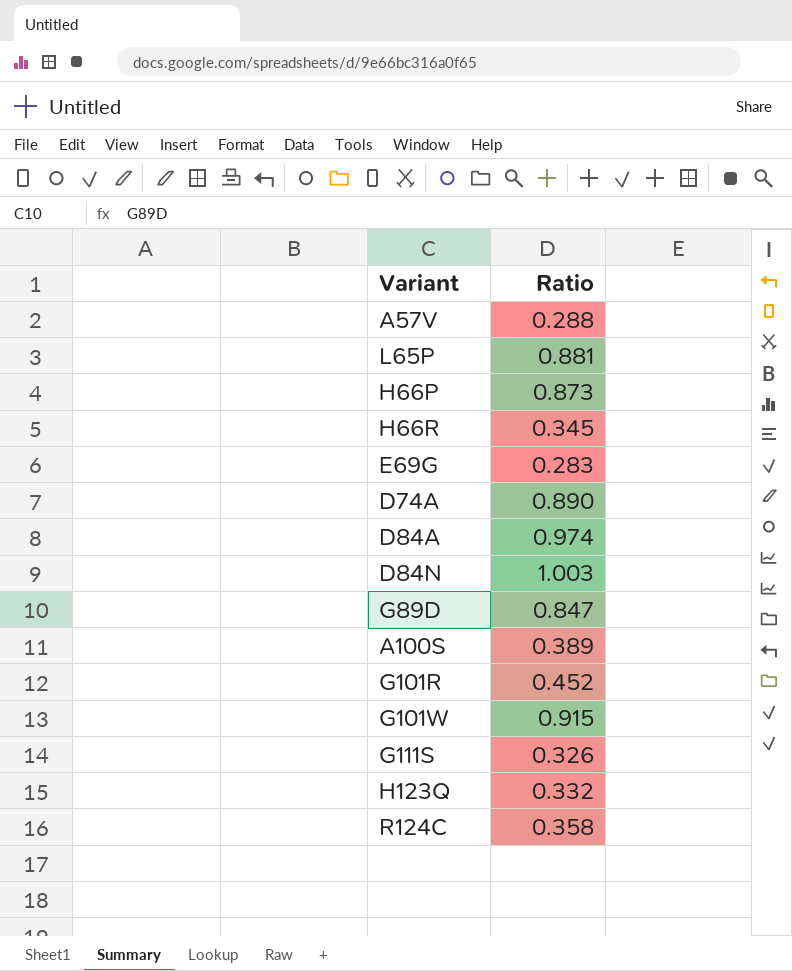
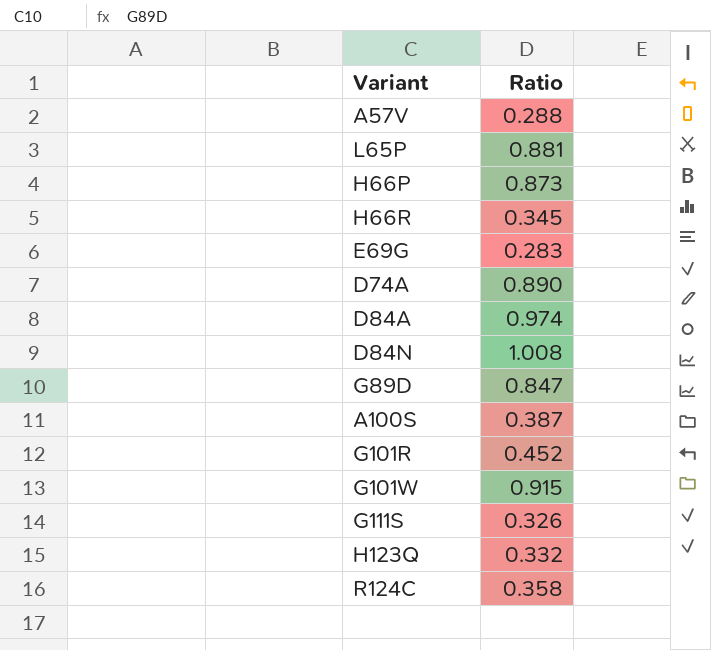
D84N | Ratio: 1.003 -> 1.008
A100S | Ratio: 0.389 -> 0.387

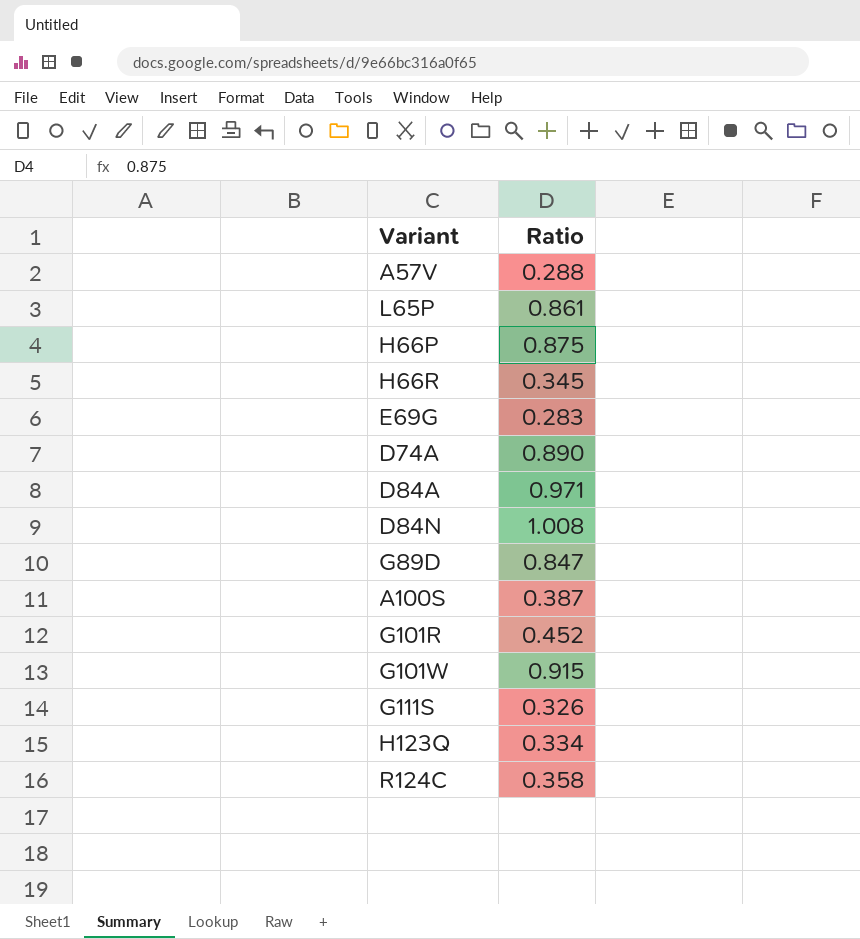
L65P | Ratio: 0.881 -> 0.861
H66P | Ratio: 0.873 -> 0.875
D84A | Ratio: 0.974 -> 0.971
H123Q | Ratio: 0.332 -> 0.334

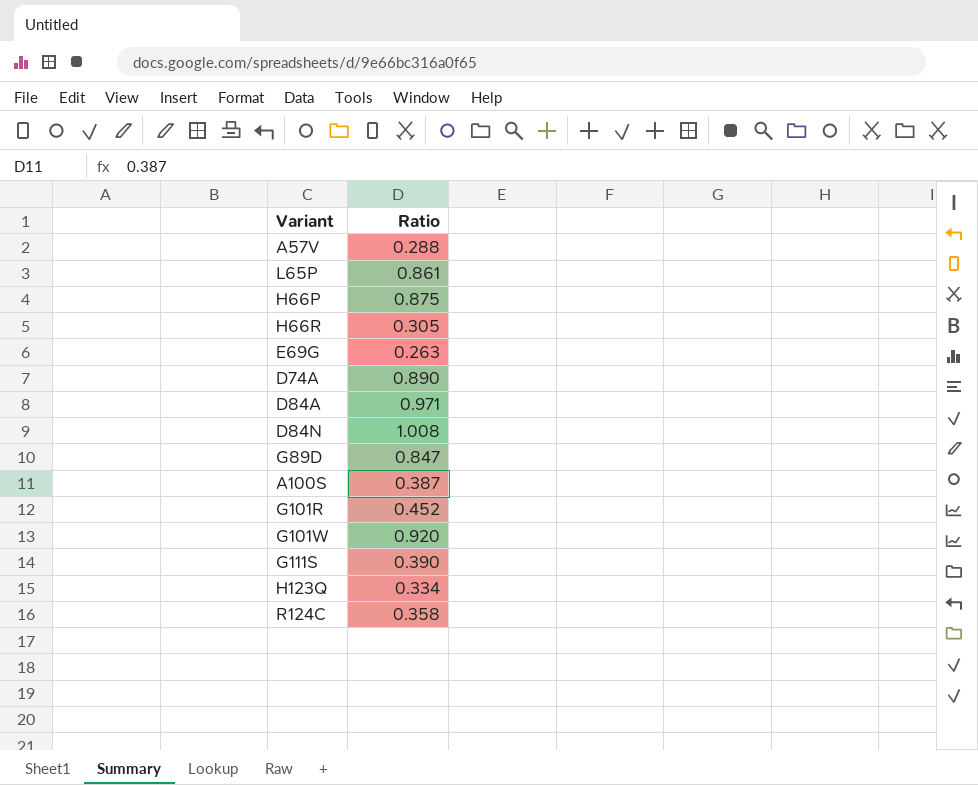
H66R | Ratio: 0.345 -> 0.305
E69G | Ratio: 0.283 -> 0.263
G101W | Ratio: 0.915 -> 0.920
G111S | Ratio: 0.326 -> 0.390

